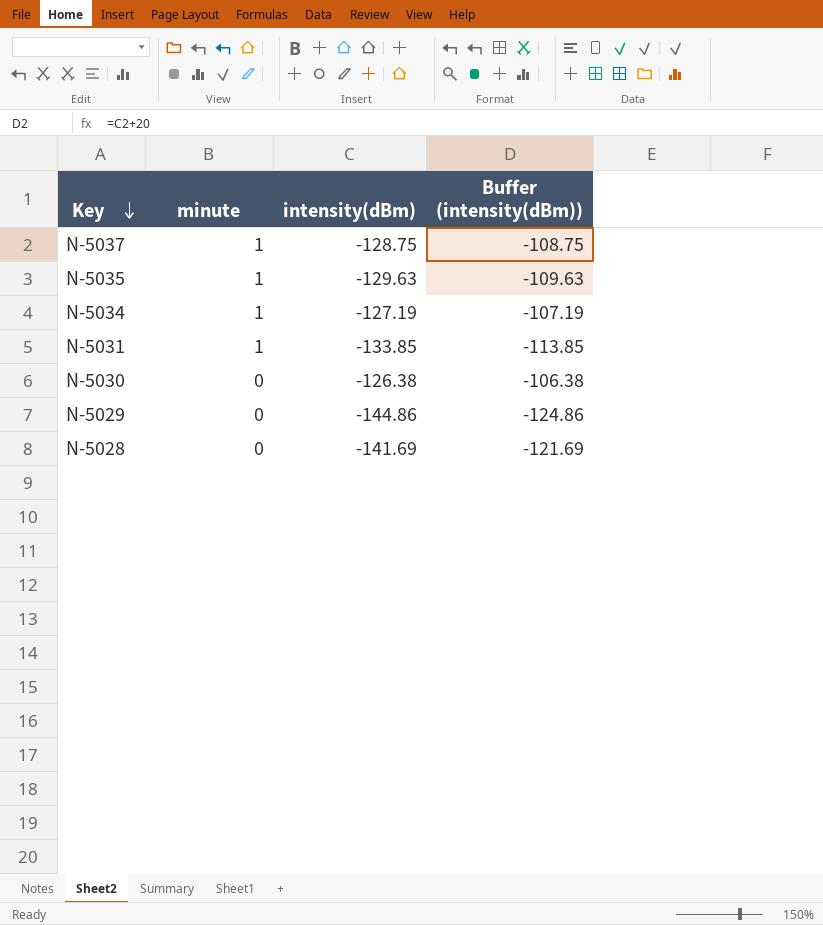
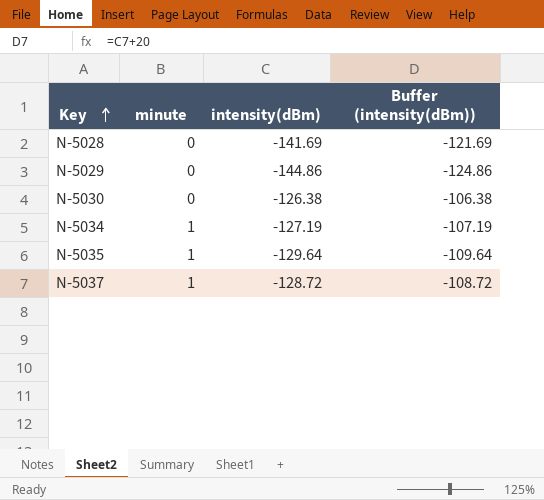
row order: Key descending -> Key ascending
row N-5031: 1 | -133.85 | -113.85 -> none
N-5035 | intensity(dBm): -129.63 -> -129.64
N-5035 | Buffer (intensity(dBm)): -109.63 -> -109.64
N-5037 | intensity(dBm): -128.75 -> -128.72
N-5037 | Buffer (intensity(dBm)): -108.75 -> -108.72

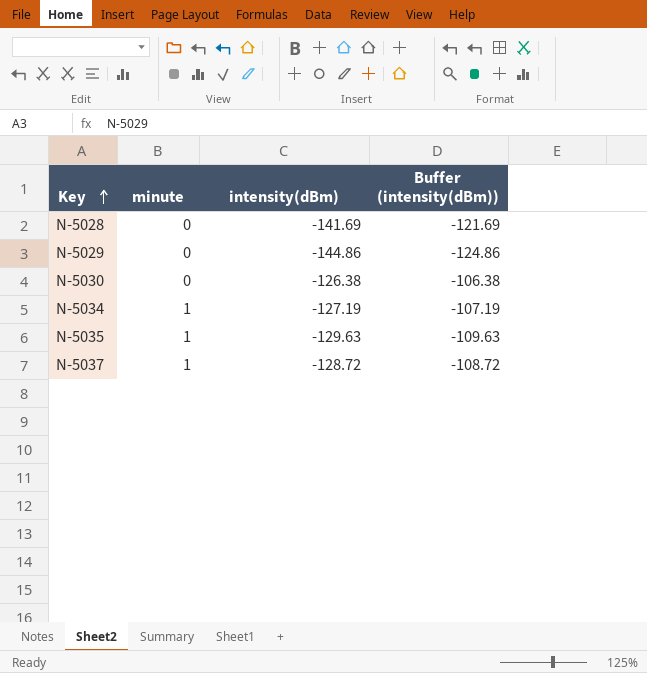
N-5035 | intensity(dBm): -129.64 -> -129.63
N-5035 | Buffer (intensity(dBm)): -109.64 -> -109.63

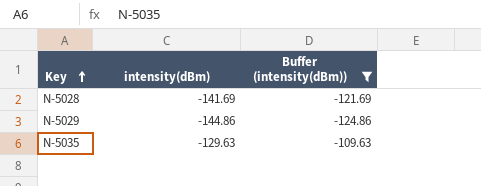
filter: none -> Buffer (intensity(dBm)) <= -109.63
column minute | position: 2 -> none

